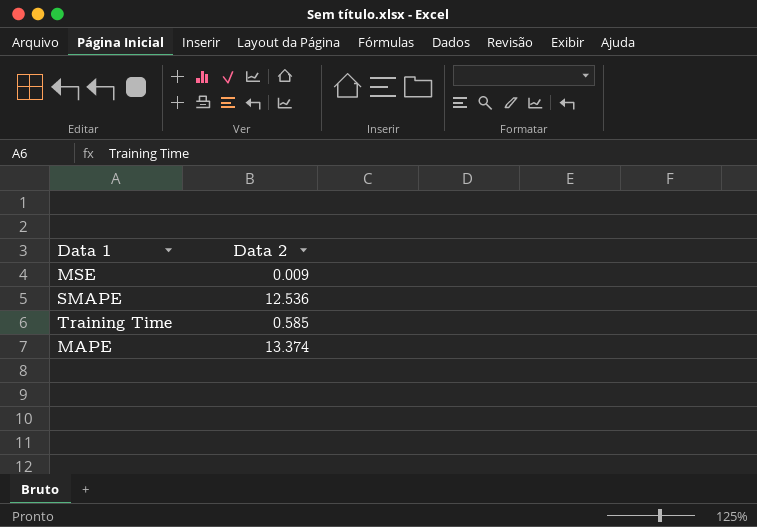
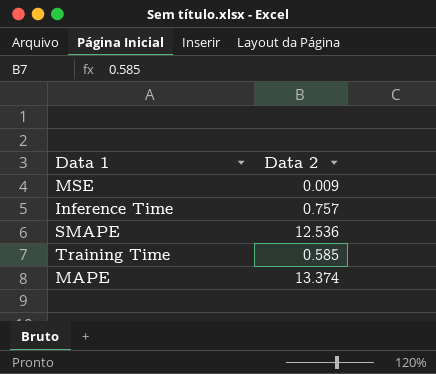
row Inference Time: none -> 0.757

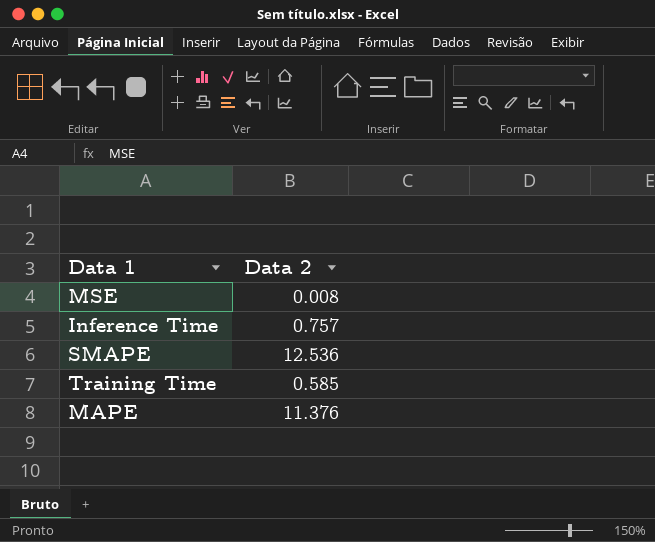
MSE | Data 2: 0.009 -> 0.008
MAPE | Data 2: 13.374 -> 11.376

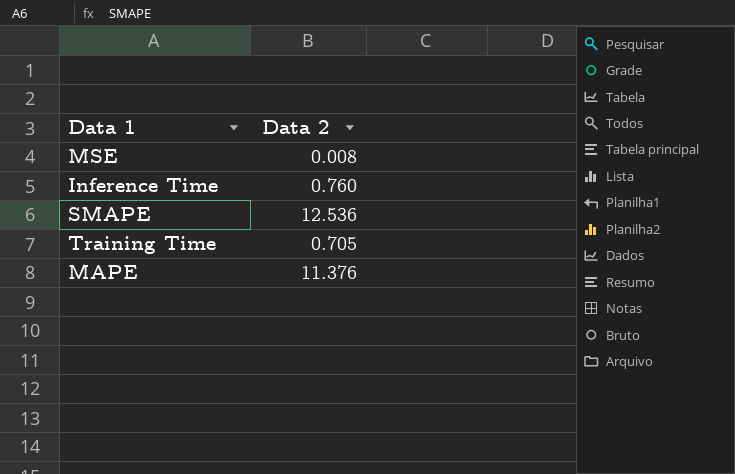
Inference Time | Data 2: 0.757 -> 0.760
Training Time | Data 2: 0.585 -> 0.705

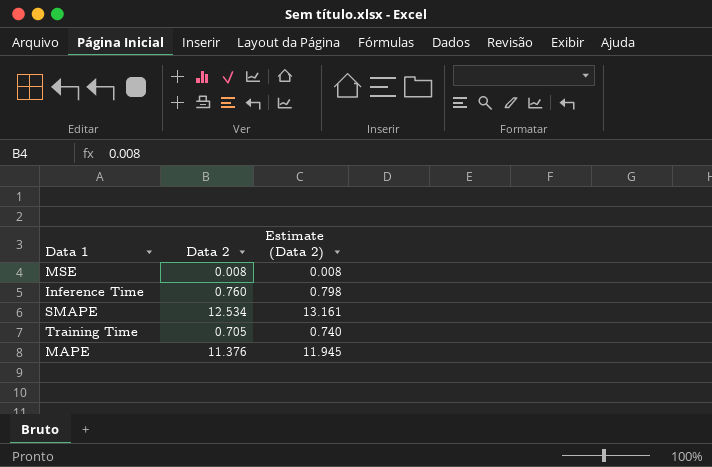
column Estimate (Data 2) | formula: none -> [Data 2] * 1.05
SMAPE | Data 2: 12.536 -> 12.534

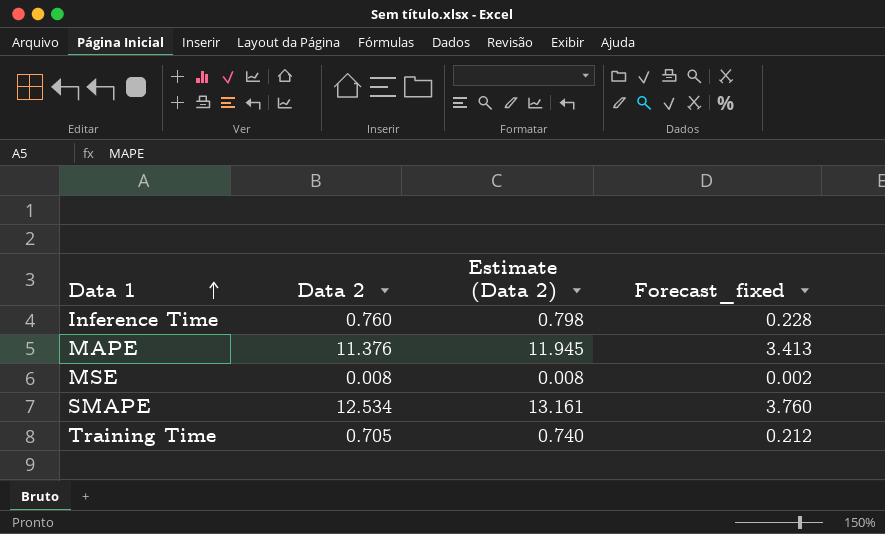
row order: none -> Data 1 ascending
column Forecast_fixed | formula: none -> [Data 2] * 0.3

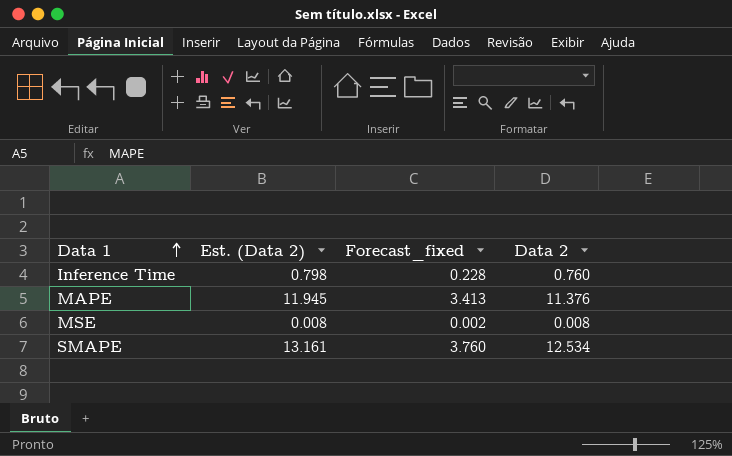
column name: Estimate (Data 2) -> Est. (Data 2)
column Data 2 | position: 2 -> 4
row Training Time: 0.705 | 0.740 | 0.212 -> none

